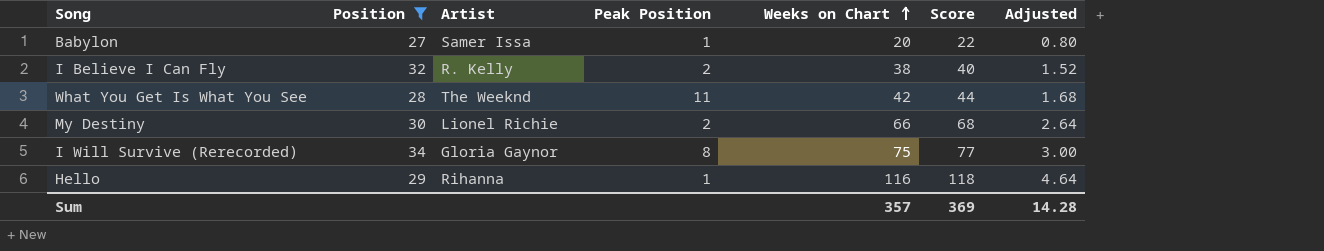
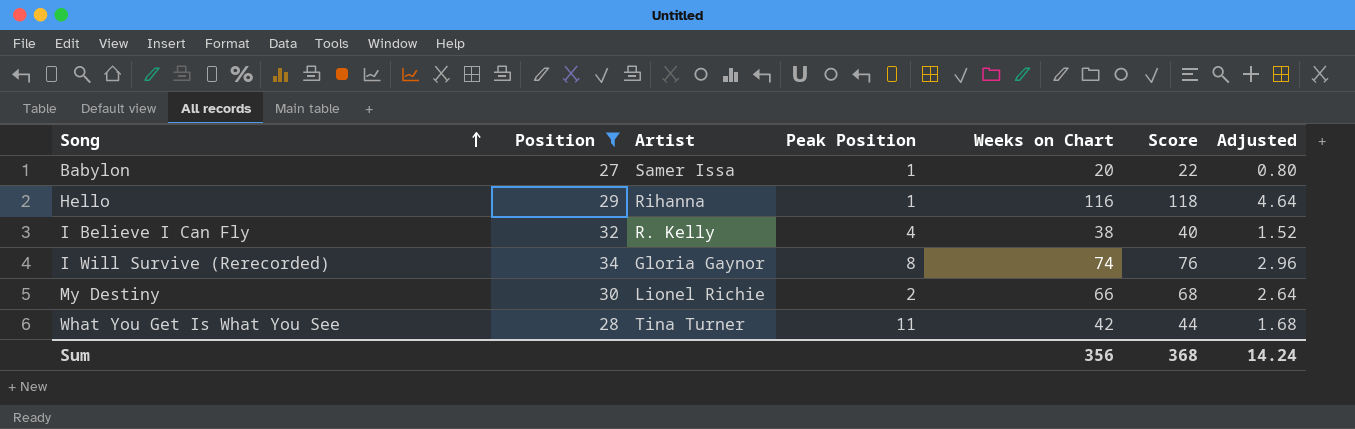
row order: Weeks on Chart ascending -> Song ascending
I Believe I Can Fly | Peak Position: 2 -> 4
I Will Survive (Rerecorded) | Weeks on Chart: 75 -> 74
I Will Survive (Rerecorded) | Score: 77 -> 76
I Will Survive (Rerecorded) | Adjusted: 3.00 -> 2.96
What You Get Is What You See | Artist: The Weeknd -> Tina Turner
Sum | Weeks on Chart: 357 -> 356
Sum | Score: 369 -> 368
Sum | Adjusted: 14.28 -> 14.24

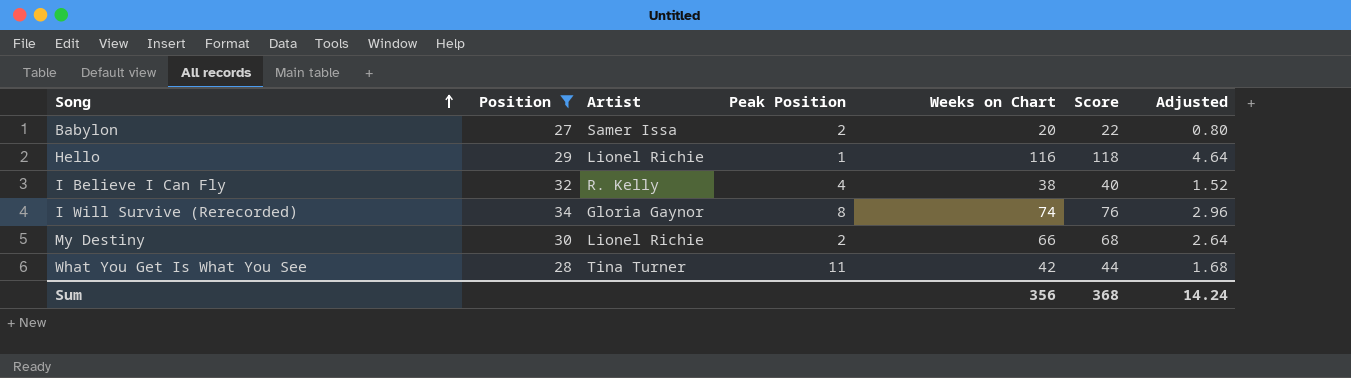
Babylon | Peak Position: 1 -> 2
Hello | Artist: Rihanna -> Lionel Richie

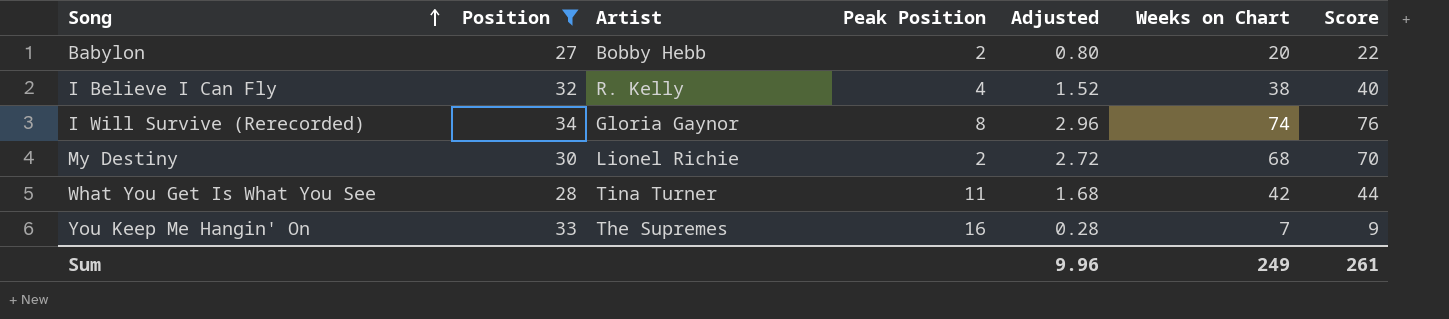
column Adjusted | position: 7 -> 5
row Hello: 29 | Lionel Richie | 1 | 116 | 118 | 4.64 -> none
Babylon | Artist: Samer Issa -> Bobby Hebb
My Destiny | Adjusted: 2.64 -> 2.72
My Destiny | Weeks on Chart: 66 -> 68
My Destiny | Score: 68 -> 70
row You Keep Me Hangin' On: none -> 33 | The Supremes | 16 | 0.28 | 7 | 9
Sum | Adjusted: 14.24 -> 9.96
Sum | Weeks on Chart: 356 -> 249
Sum | Score: 368 -> 261

